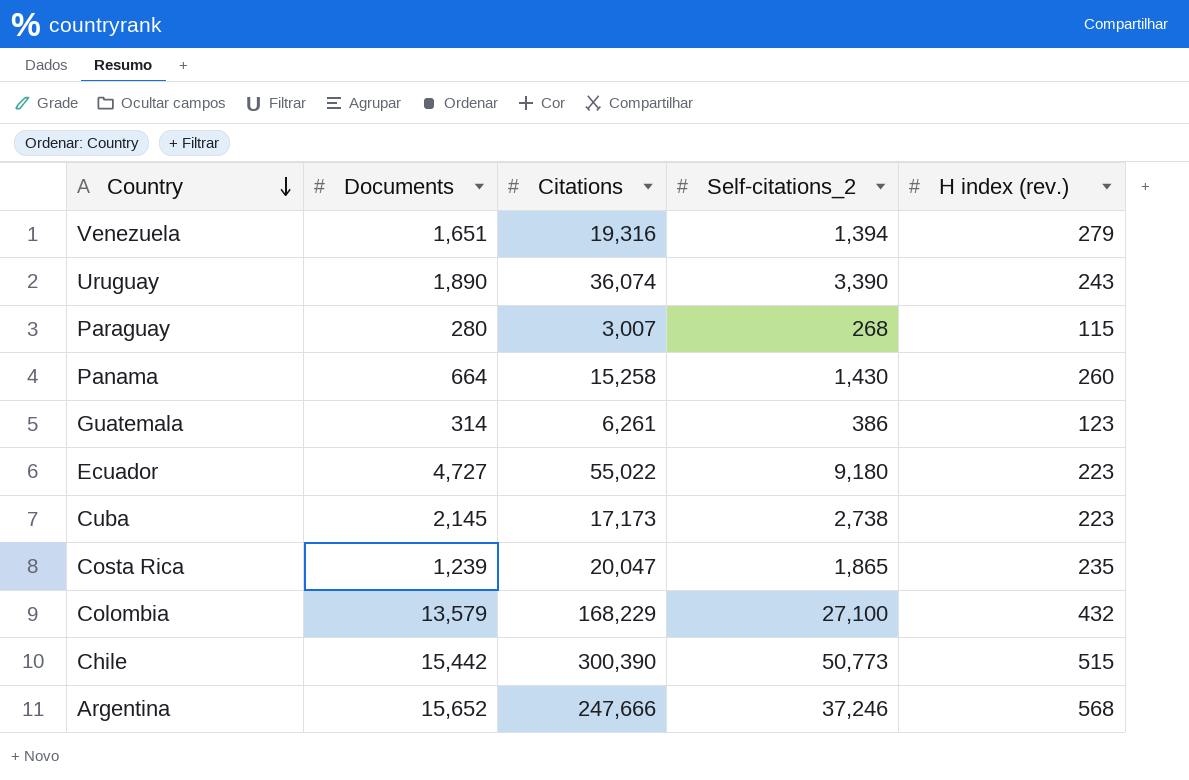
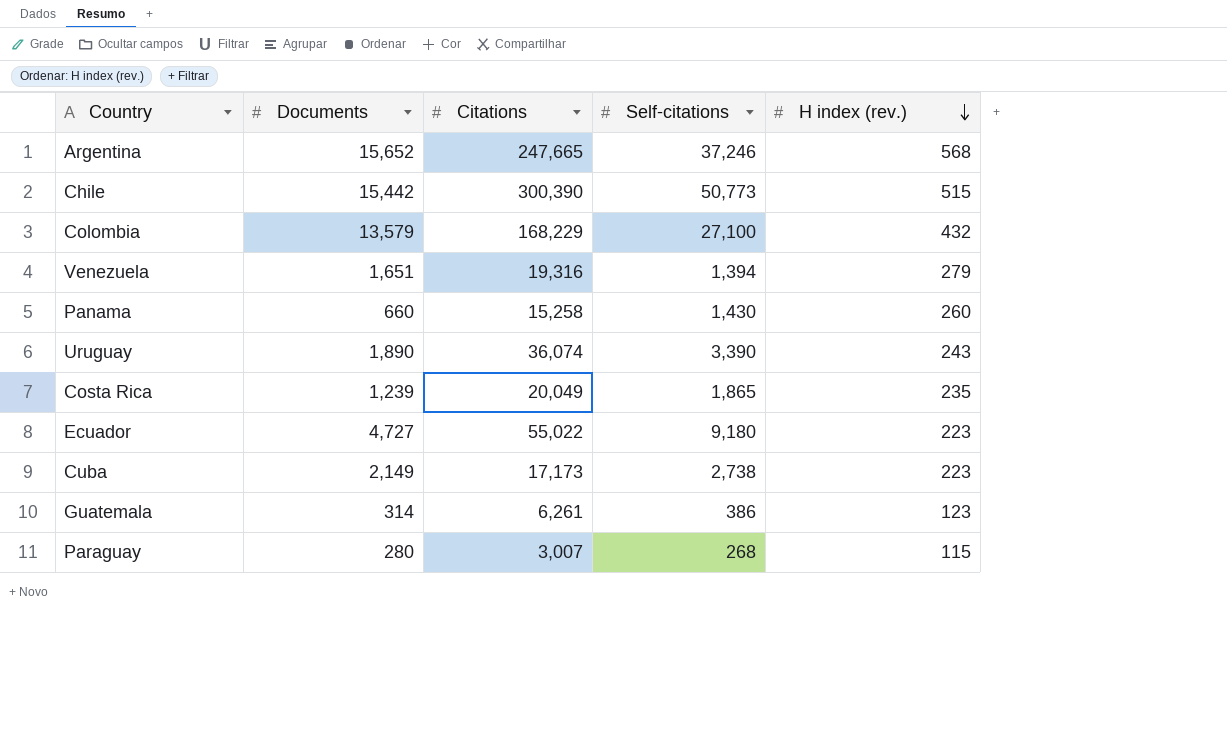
row order: Country descending -> H index (rev.) descending
column name: Self-citations_2 -> Self-citations
Argentina | Citations: 247,666 -> 247,665
Panama | Documents: 664 -> 660
Costa Rica | Citations: 20,047 -> 20,049
Cuba | Documents: 2,145 -> 2,149

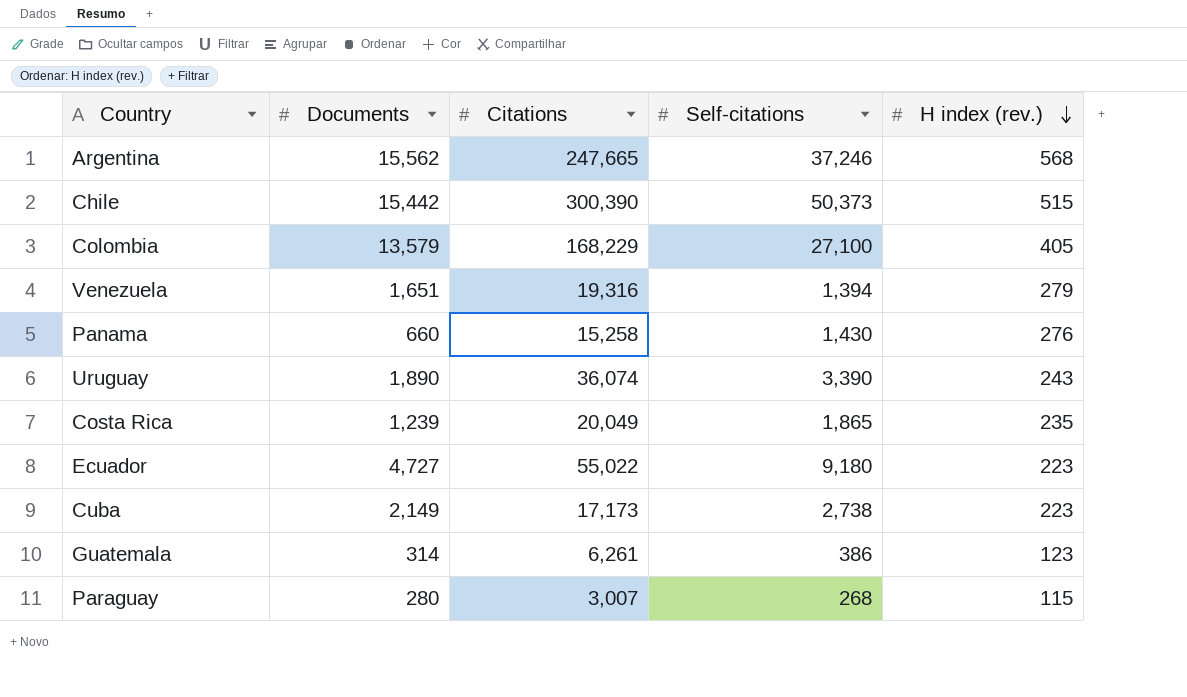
Argentina | Documents: 15,652 -> 15,562
Chile | Self-citations: 50,773 -> 50,373
Colombia | H index (rev.): 432 -> 405
Panama | H index (rev.): 260 -> 276

